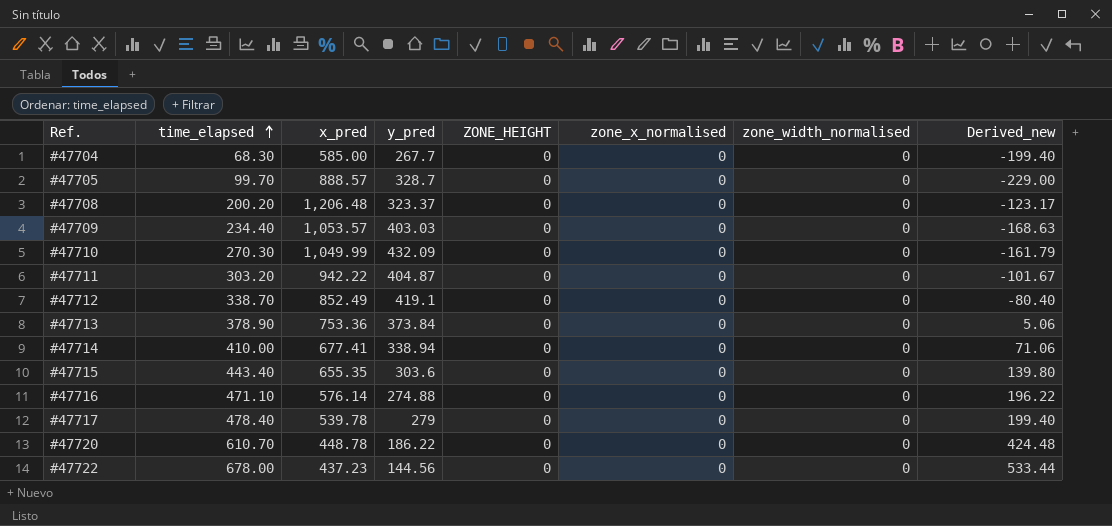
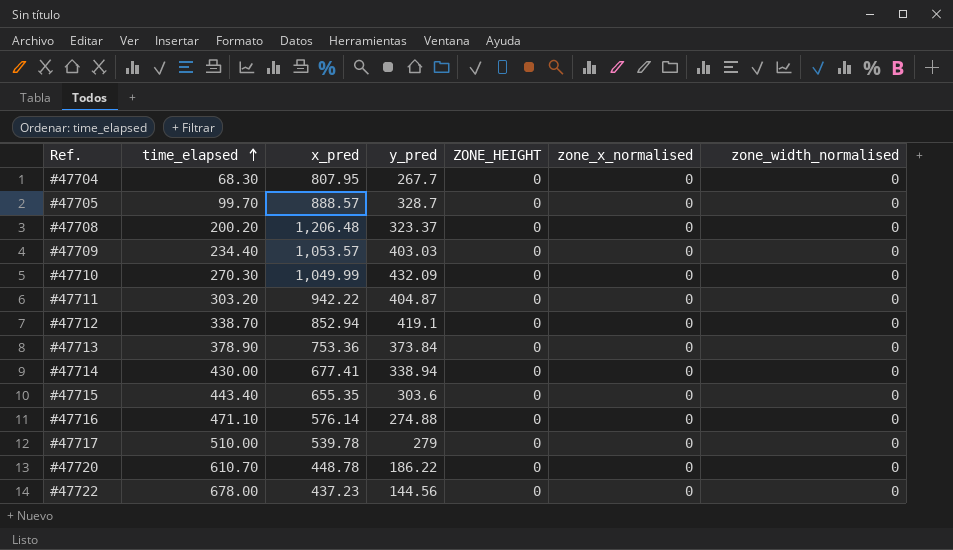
column Derived_new | formula: [time_elapsed] - [y_pred] -> none
#47704 | x_pred: 585.00 -> 807.95
#47712 | x_pred: 852.49 -> 852.94
#47714 | time_elapsed: 410.00 -> 430.00
#47717 | time_elapsed: 478.40 -> 510.00

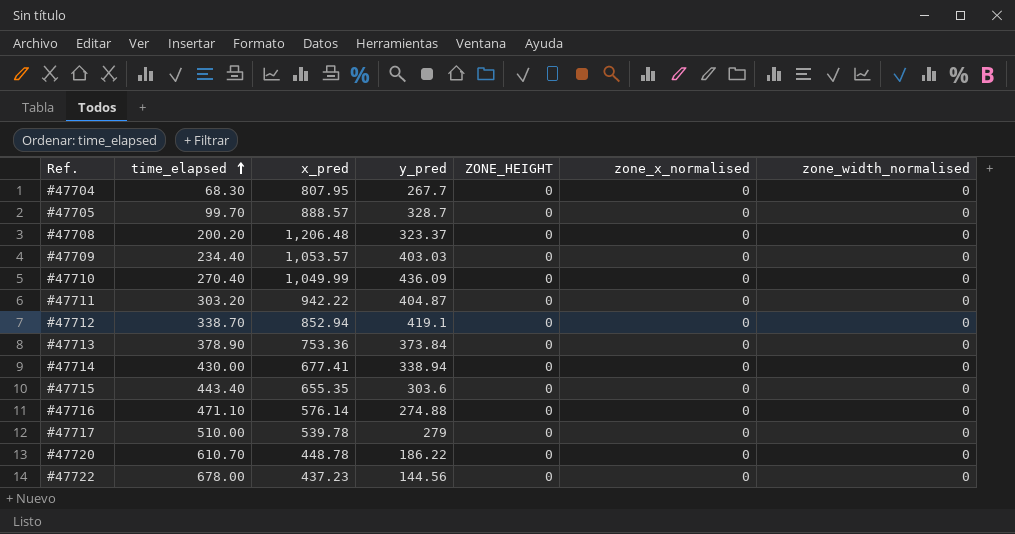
#47710 | time_elapsed: 270.30 -> 270.40
#47710 | y_pred: 432.09 -> 436.09

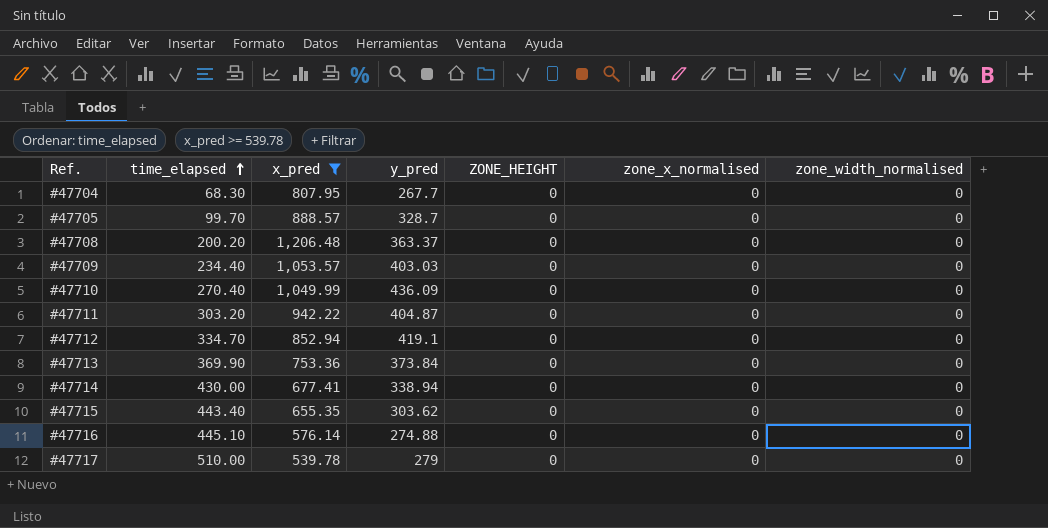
filter: none -> x_pred >= 539.78
#47708 | y_pred: 323.37 -> 363.37
#47712 | time_elapsed: 338.70 -> 334.70
#47713 | time_elapsed: 378.90 -> 369.90
#47715 | y_pred: 303.6 -> 303.62
#47716 | time_elapsed: 471.10 -> 445.10

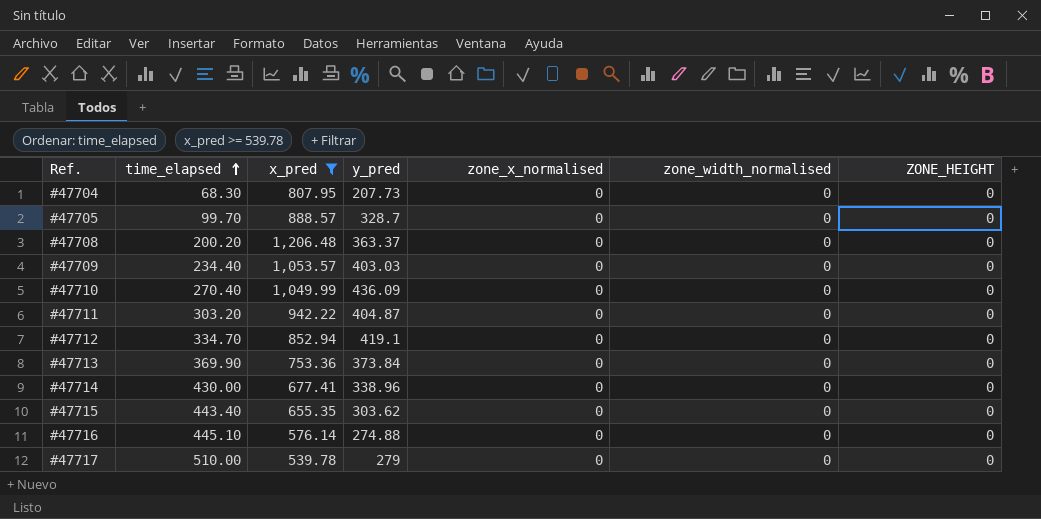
column ZONE_HEIGHT | position: 5 -> 7
#47704 | y_pred: 267.7 -> 207.73
#47714 | y_pred: 338.94 -> 338.96

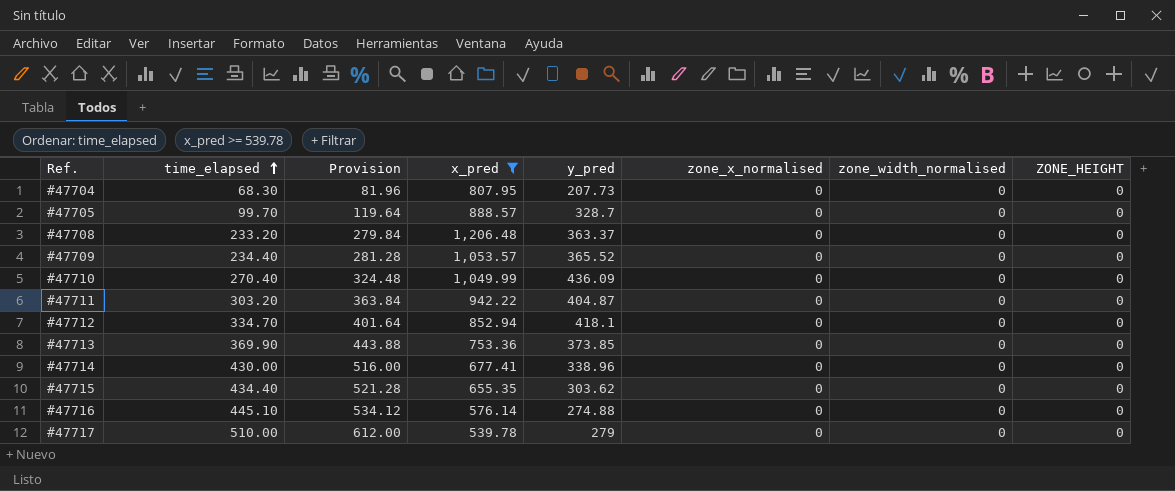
column Provision | formula: none -> [time_elapsed] * 1.2
#47708 | time_elapsed: 200.20 -> 233.20
#47709 | y_pred: 403.03 -> 365.52
#47712 | y_pred: 419.1 -> 418.1
#47713 | y_pred: 373.84 -> 373.85
#47715 | time_elapsed: 443.40 -> 434.40

